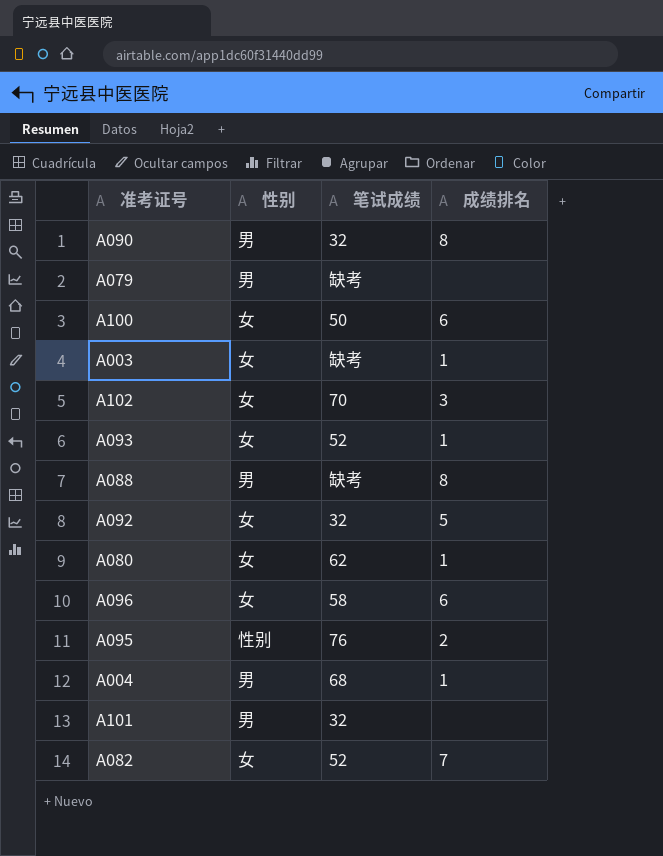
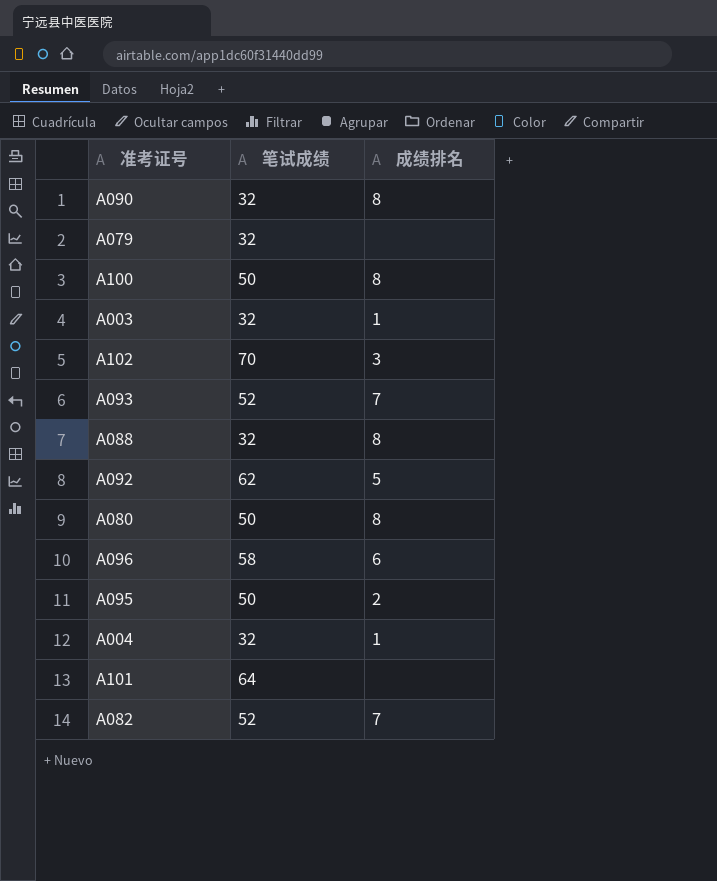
column 性别 | position: 2 -> none
A079 | 笔试成绩: 缺考 -> 32
A100 | 成绩排名: 6 -> 8
A003 | 笔试成绩: 缺考 -> 32
A093 | 成绩排名: 1 -> 7
A088 | 笔试成绩: 缺考 -> 32
A092 | 笔试成绩: 32 -> 62
A080 | 笔试成绩: 62 -> 50
A080 | 成绩排名: 1 -> 8
A095 | 笔试成绩: 76 -> 50
A004 | 笔试成绩: 68 -> 32
A101 | 笔试成绩: 32 -> 64

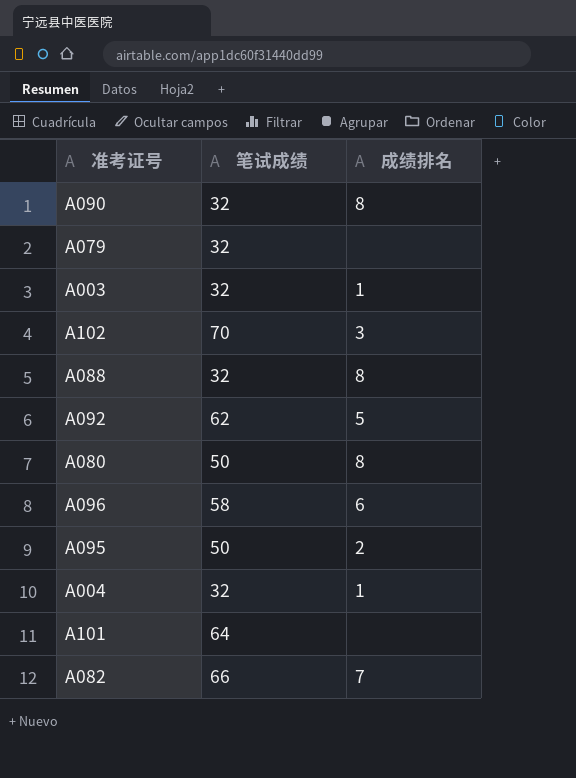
row A100: 50 | 8 -> none
row A093: 52 | 7 -> none
A082 | 笔试成绩: 52 -> 66

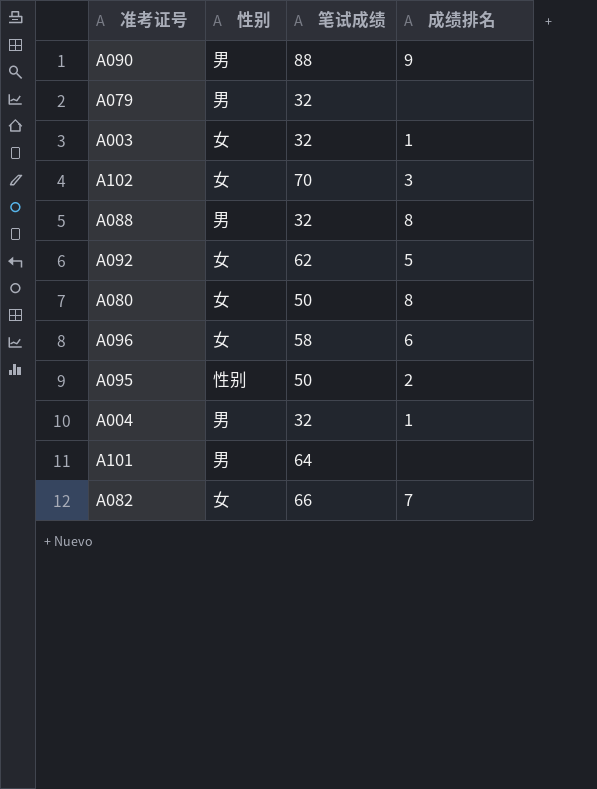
column 性别 | position: none -> 2
A090 | 笔试成绩: 32 -> 88
A090 | 成绩排名: 8 -> 9

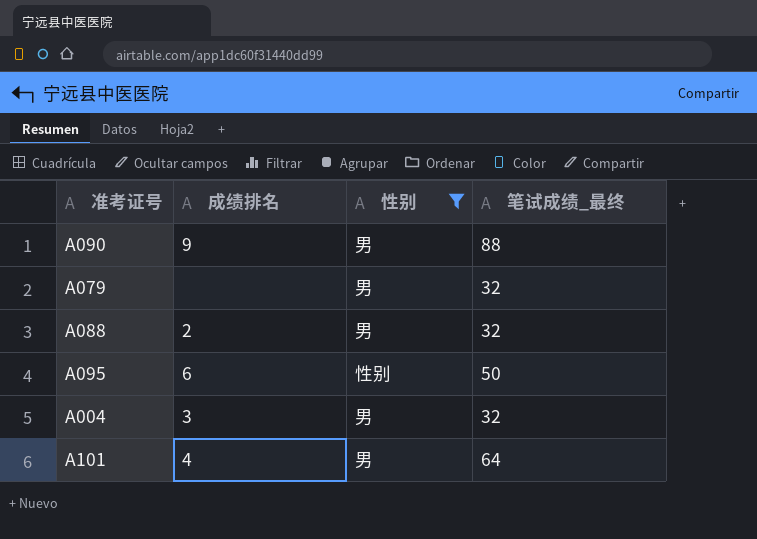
filter: none -> 性别 != 女
column 成绩排名 | position: 4 -> 2
column name: 笔试成绩 -> 笔试成绩_最终
A088 | 成绩排名: 8 -> 2
A095 | 成绩排名: 2 -> 6
A004 | 成绩排名: 1 -> 3
A101 | 成绩排名: none -> 4

